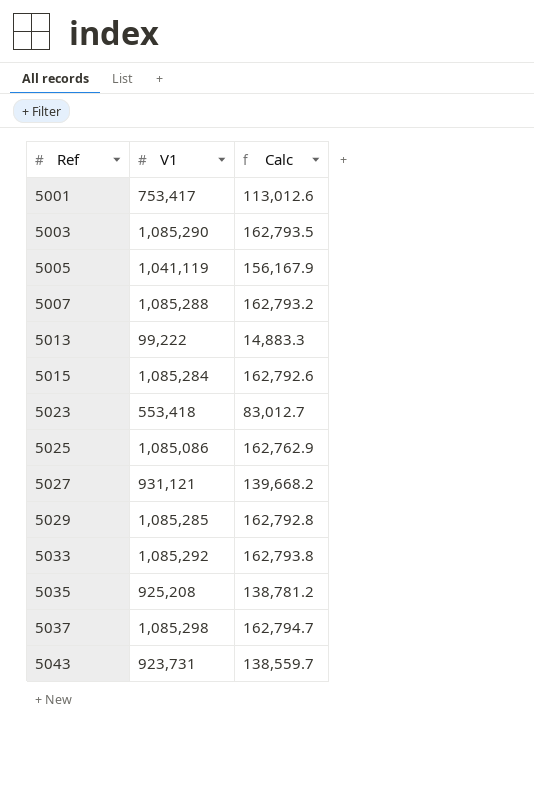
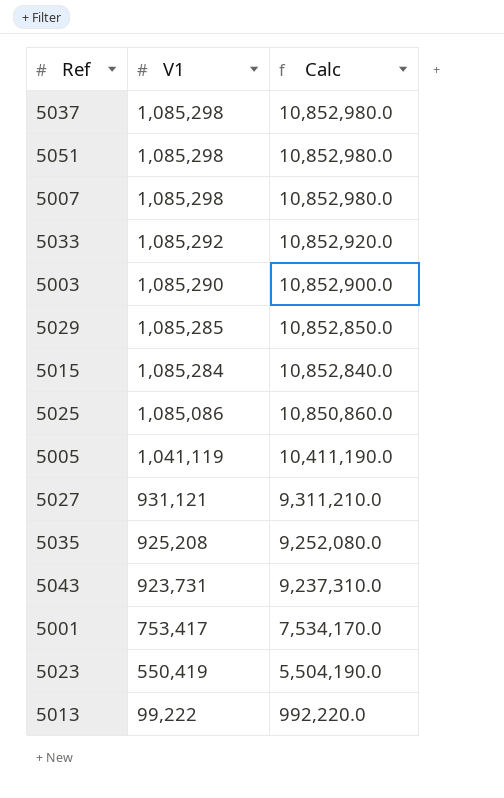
row order: Ref ascending -> V1 descending
column Calc | formula: [V1] * 0.15 -> [V1] * 10
row 5051: none -> 1,085,298 | 10,852,980.0
5007 | V1: 1,085,288 -> 1,085,298
5023 | V1: 553,418 -> 550,419

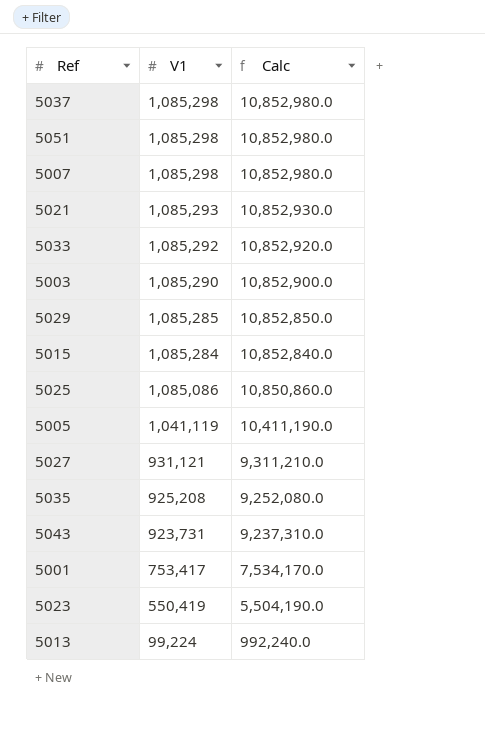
row 5021: none -> 1,085,293 | 10,852,930.0
5013 | V1: 99,222 -> 99,224
5013 | Calc: 992,220.0 -> 992,240.0

